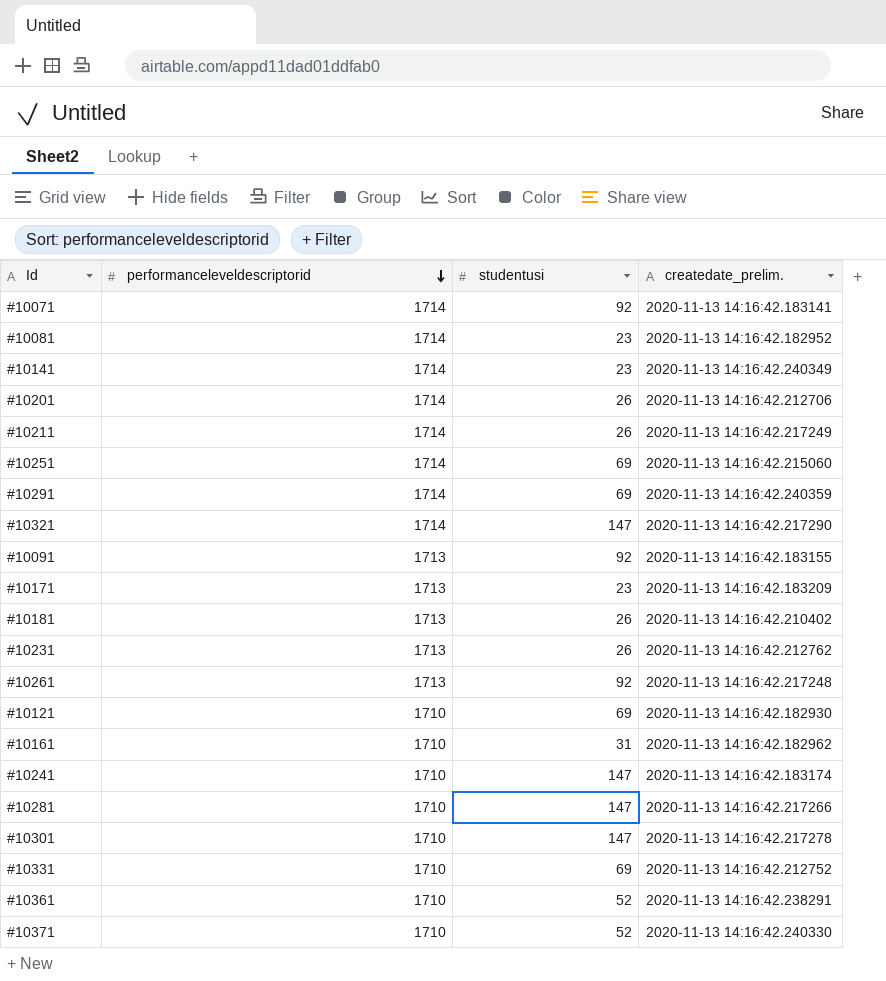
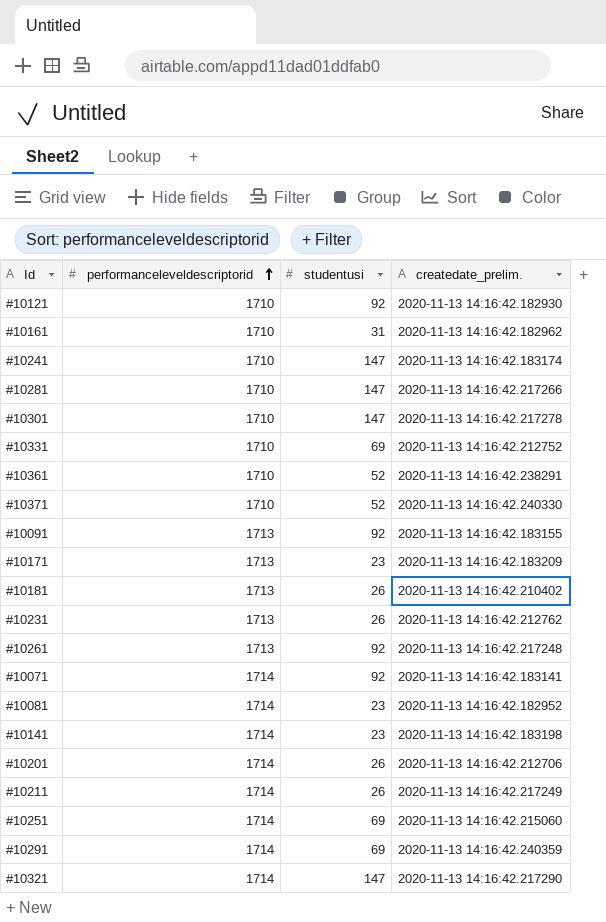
row order: performanceleveldescriptorid descending -> performanceleveldescriptorid ascending
#10121 | studentusi: 69 -> 92
#10141 | createdate_prelim.: 2020-11-13 14:16:42.240349 -> 2020-11-13 14:16:42.183198

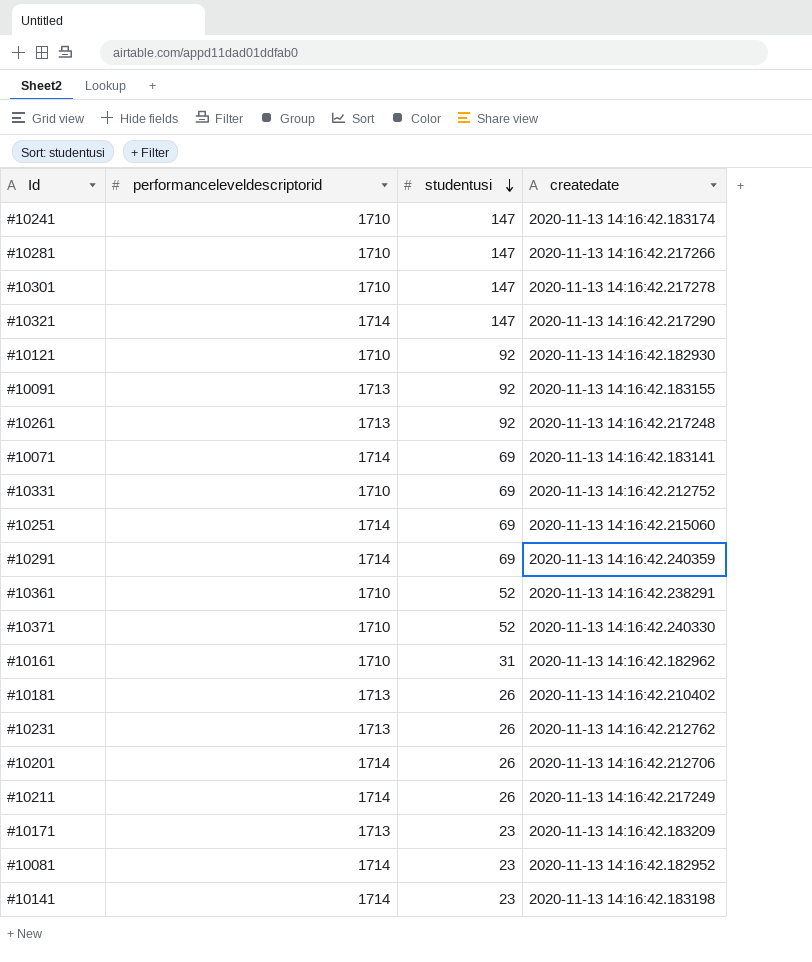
row order: performanceleveldescriptorid ascending -> studentusi descending
column name: createdate_prelim. -> createdate
#10071 | studentusi: 92 -> 69

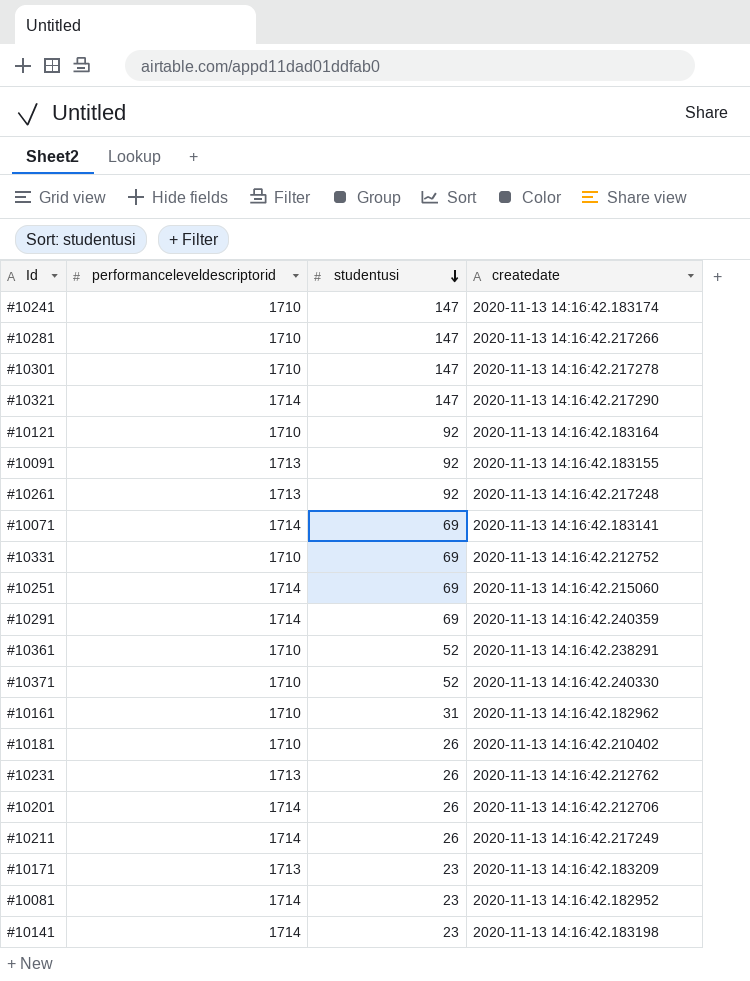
#10121 | createdate: 2020-11-13 14:16:42.182930 -> 2020-11-13 14:16:42.183164
#10181 | performanceleveldescriptorid: 1713 -> 1710

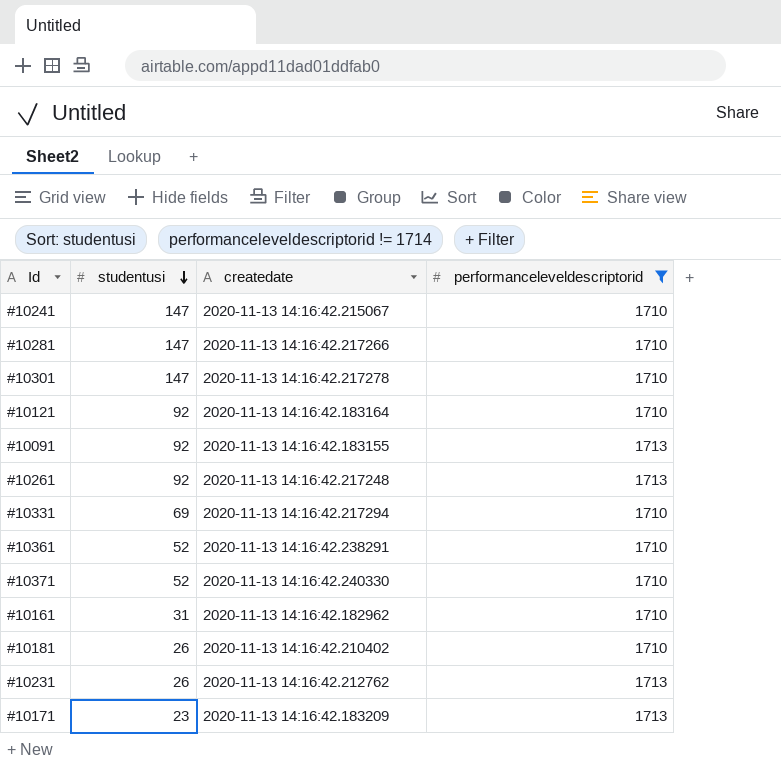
filter: none -> performanceleveldescriptorid != 1714
column performanceleveldescriptorid | position: 2 -> 4
#10241 | createdate: 2020-11-13 14:16:42.183174 -> 2020-11-13 14:16:42.215067
#10331 | createdate: 2020-11-13 14:16:42.212752 -> 2020-11-13 14:16:42.217294

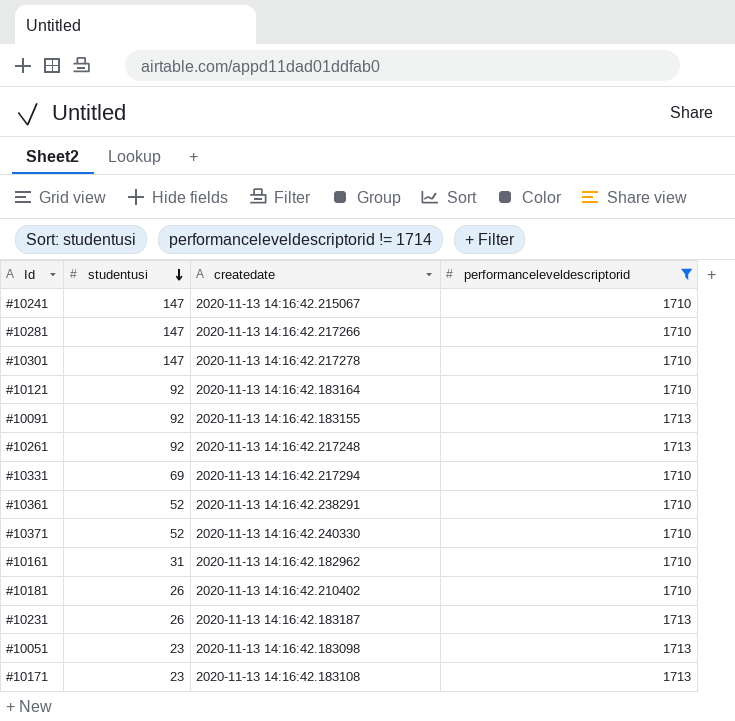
#10231 | createdate: 2020-11-13 14:16:42.212762 -> 2020-11-13 14:16:42.183187
row #10051: none -> 23 | 2020-11-13 14:16:42.183098 | 1713
#10171 | createdate: 2020-11-13 14:16:42.183209 -> 2020-11-13 14:16:42.183108

